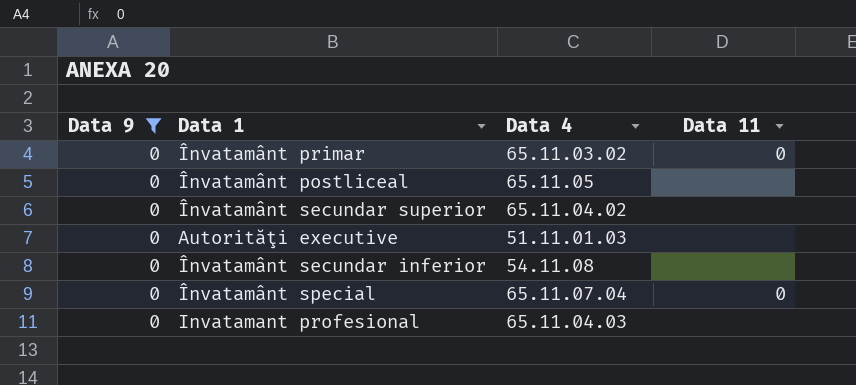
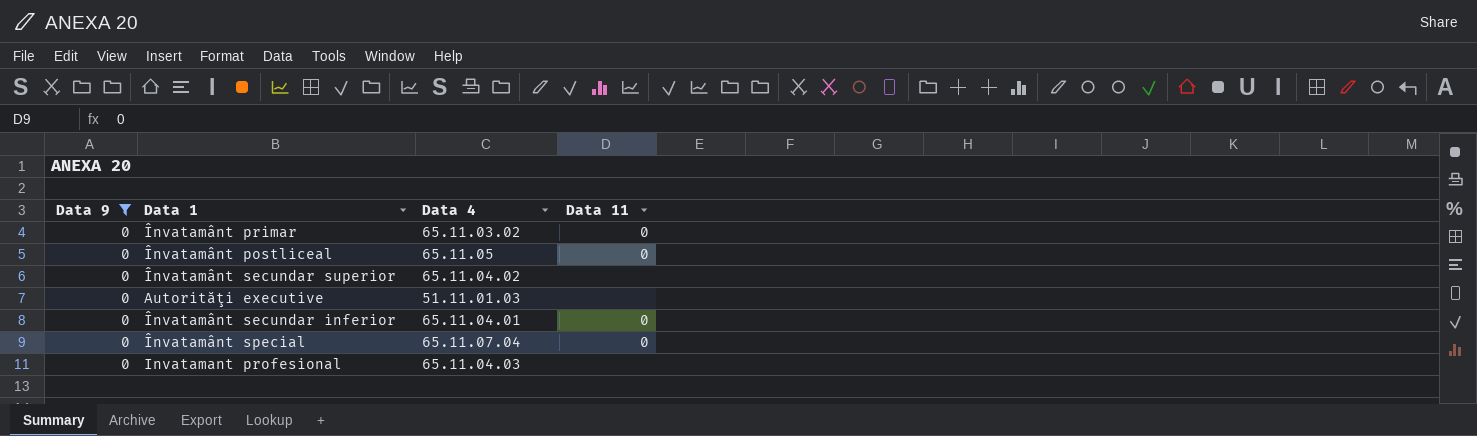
Învatamânt postliceal | Data 11: none -> 0
Învatamânt secundar inferior | Data 4: 54.11.08 -> 65.11.04.01
Învatamânt secundar inferior | Data 11: none -> 0

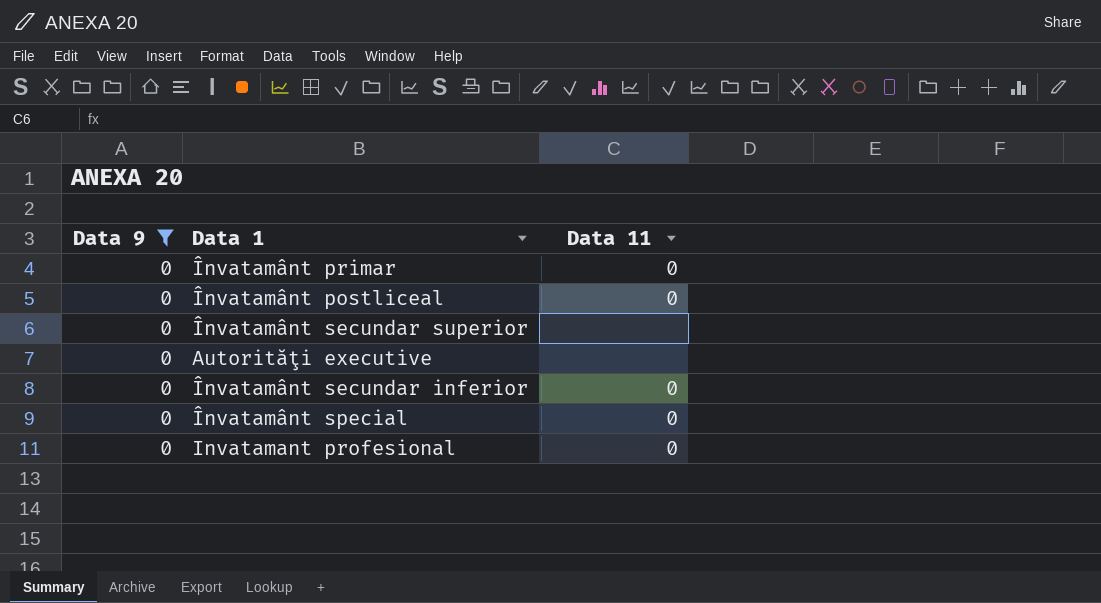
column Data 4 | position: 3 -> none
Invatamant profesional | Data 11: none -> 0

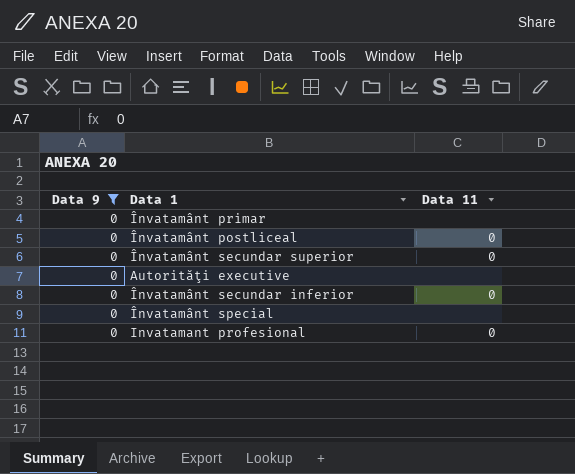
Învatamânt primar | Data 11: 0 -> none
Învatamânt secundar superior | Data 11: none -> 0
Învatamânt special | Data 11: 0 -> none

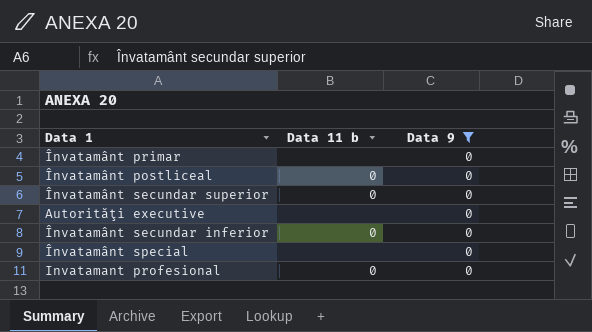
column name: Data 11 -> Data 11 b
column Data 9 | position: 1 -> 3

